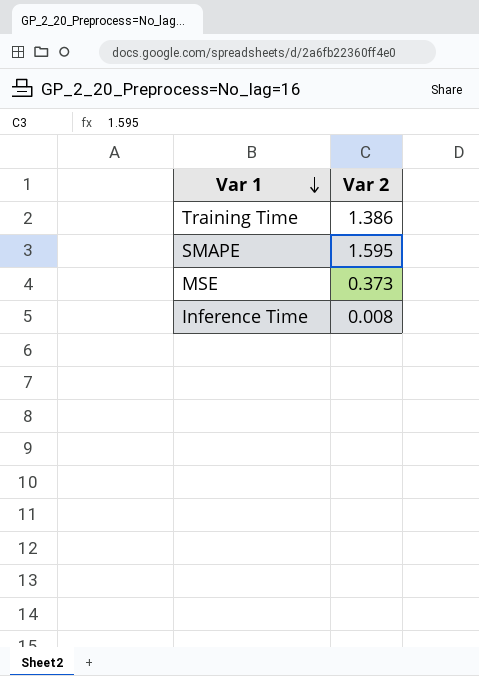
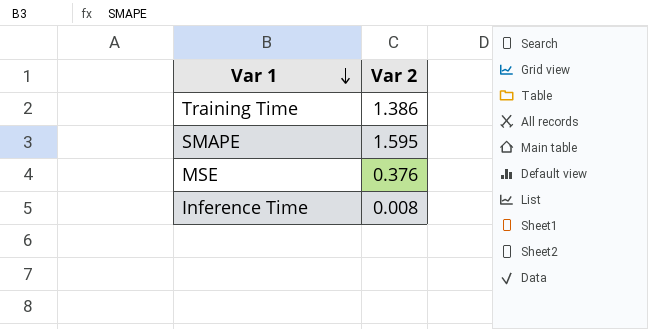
MSE | Var 2: 0.373 -> 0.376

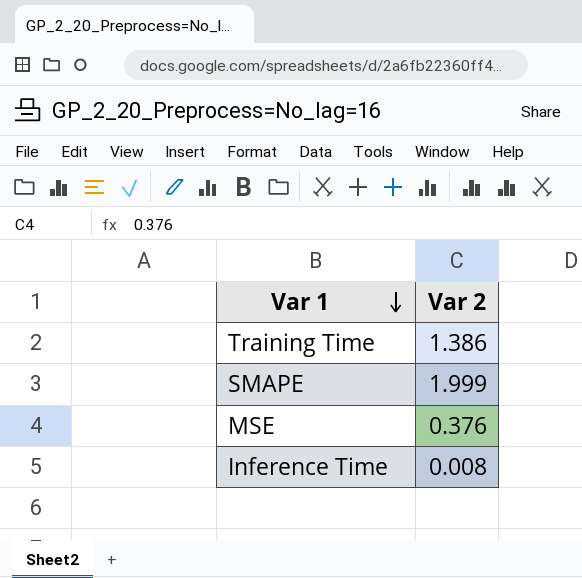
SMAPE | Var 2: 1.595 -> 1.999

